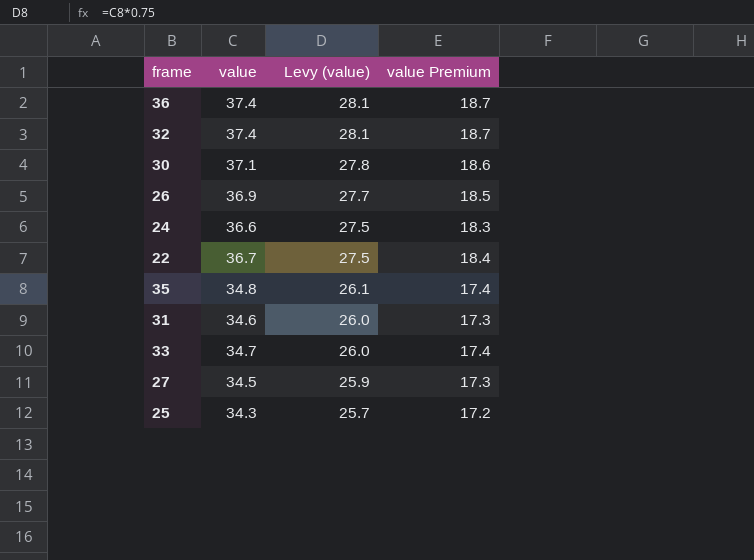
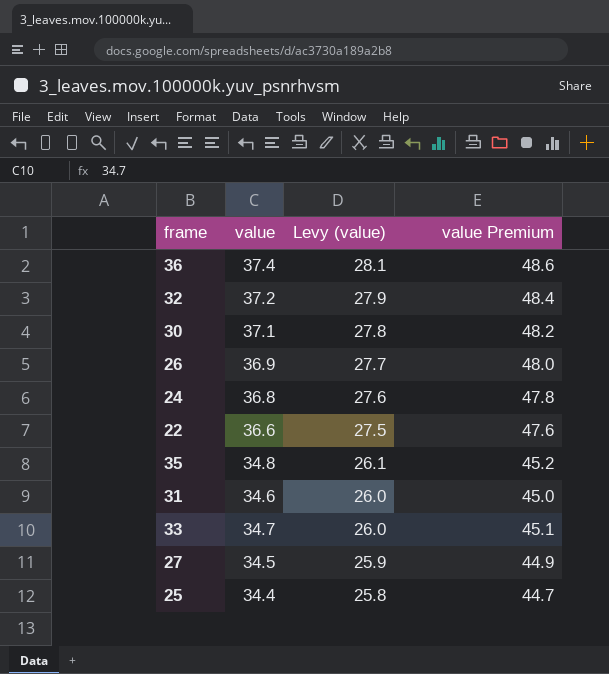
column value Premium | formula: [value] * 0.5 -> [value] * 1.3
32 | value: 37.4 -> 37.2
32 | Levy (value): 28.1 -> 27.9
24 | value: 36.6 -> 36.8
24 | Levy (value): 27.5 -> 27.6
22 | value: 36.7 -> 36.6
25 | value: 34.3 -> 34.4
25 | Levy (value): 25.7 -> 25.8

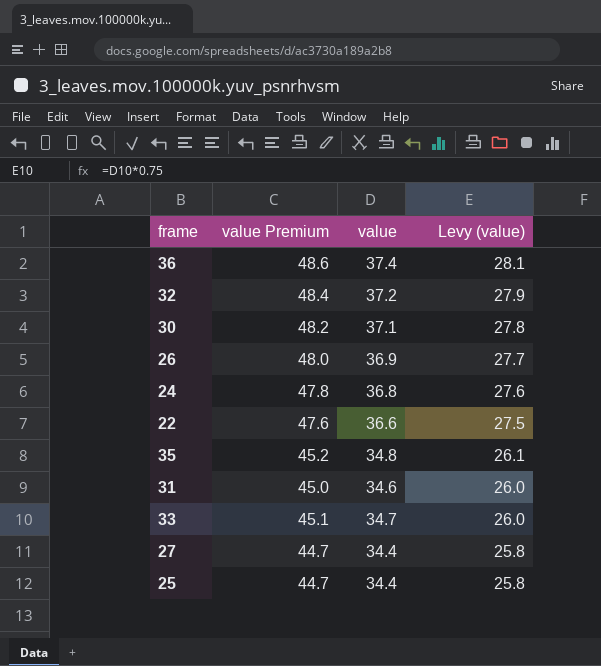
column value Premium | position: 4 -> 2
27 | value Premium: 44.9 -> 44.7
27 | value: 34.5 -> 34.4
27 | Levy (value): 25.9 -> 25.8

